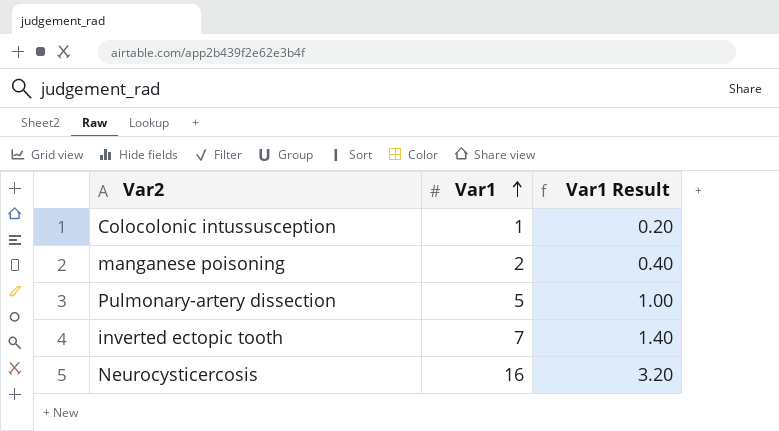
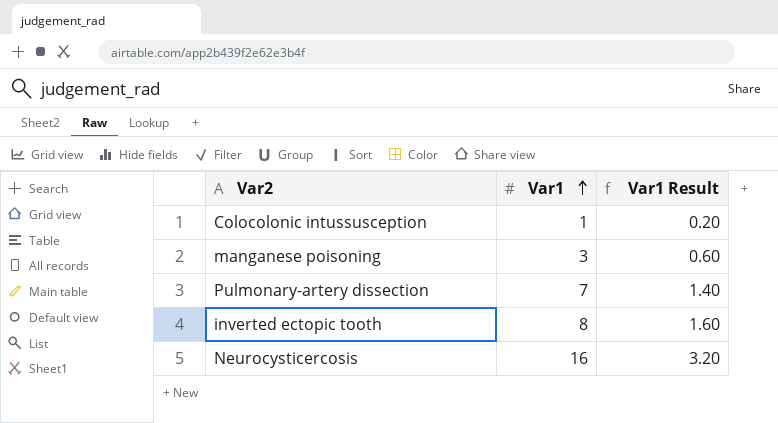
manganese poisoning | Var1: 2 -> 3
manganese poisoning | Var1 Result: 0.40 -> 0.60
Pulmonary-artery dissection | Var1: 5 -> 7
Pulmonary-artery dissection | Var1 Result: 1.00 -> 1.40
inverted ectopic tooth | Var1: 7 -> 8
inverted ectopic tooth | Var1 Result: 1.40 -> 1.60

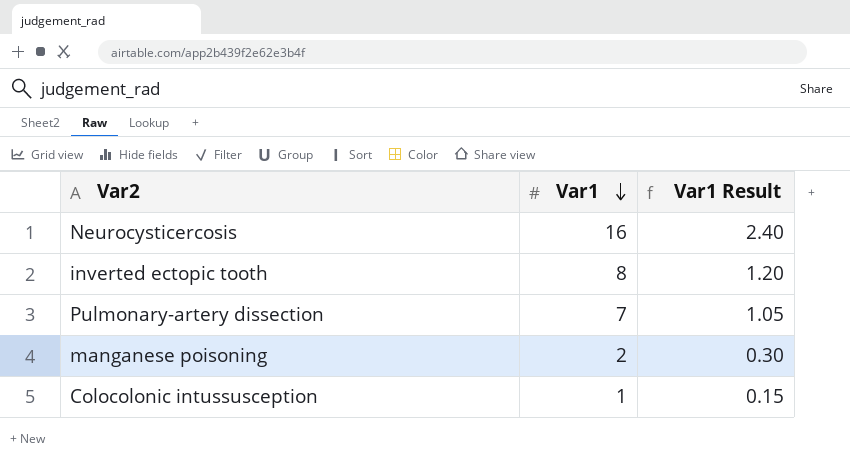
row order: Var1 ascending -> Var1 descending
column Var1 Result | formula: [Var1] * 0.2 -> [Var1] * 0.15
manganese poisoning | Var1: 3 -> 2

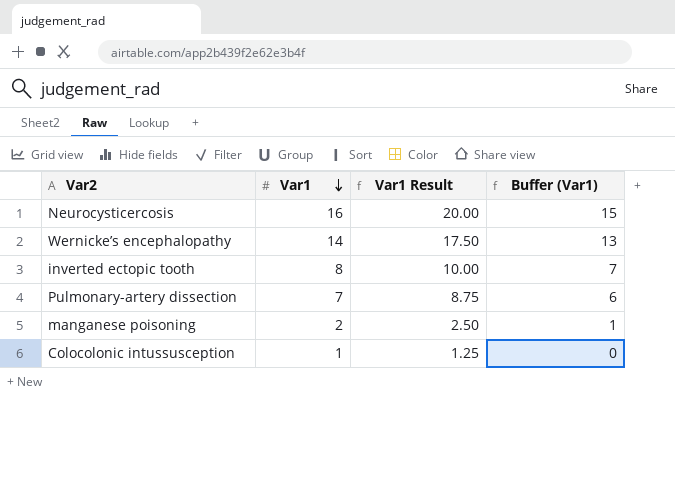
column Var1 Result | formula: [Var1] * 0.15 -> [Var1] * 1.25
column Buffer (Var1) | formula: none -> [Var1] - 1
row Wernicke’s encephalopathy: none -> 14 | 17.50 | 13

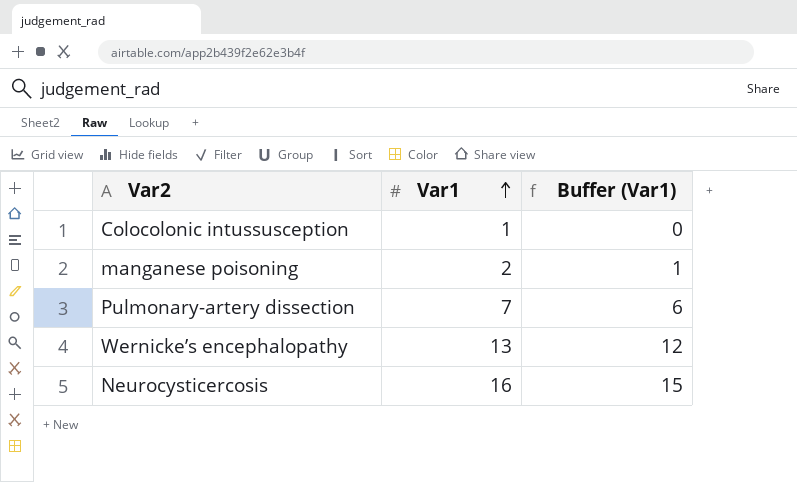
row order: Var1 descending -> Var1 ascending
column Var1 Result | formula: [Var1] * 1.25 -> none
row inverted ectopic tooth: 8 | 10.00 | 7 -> none
Wernicke’s encephalopathy | Var1: 14 -> 13
Wernicke’s encephalopathy | Buffer (Var1): 13 -> 12

